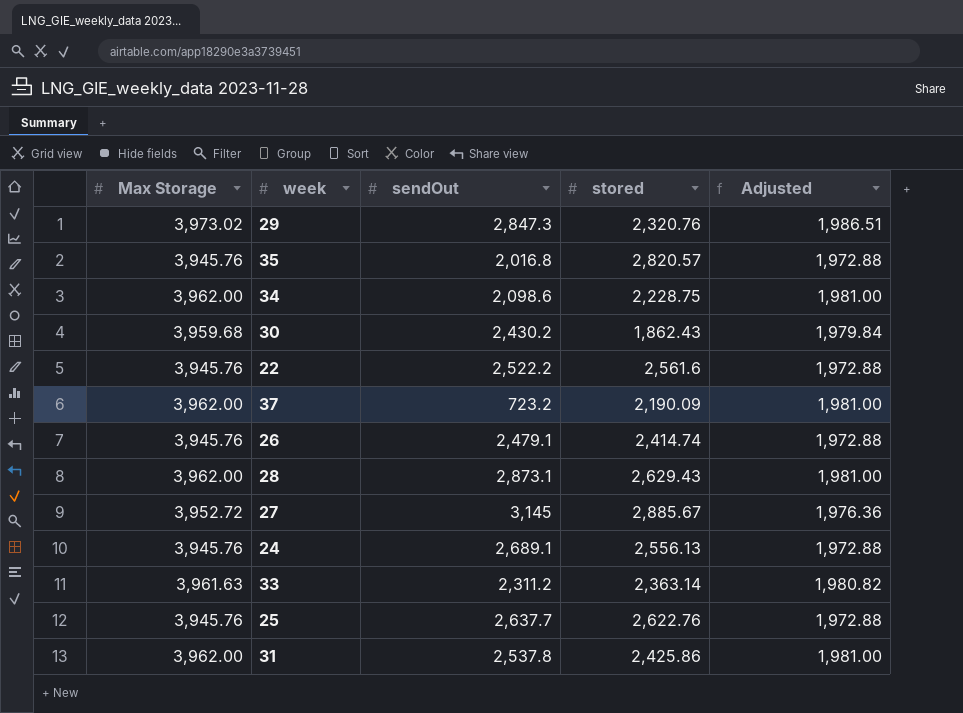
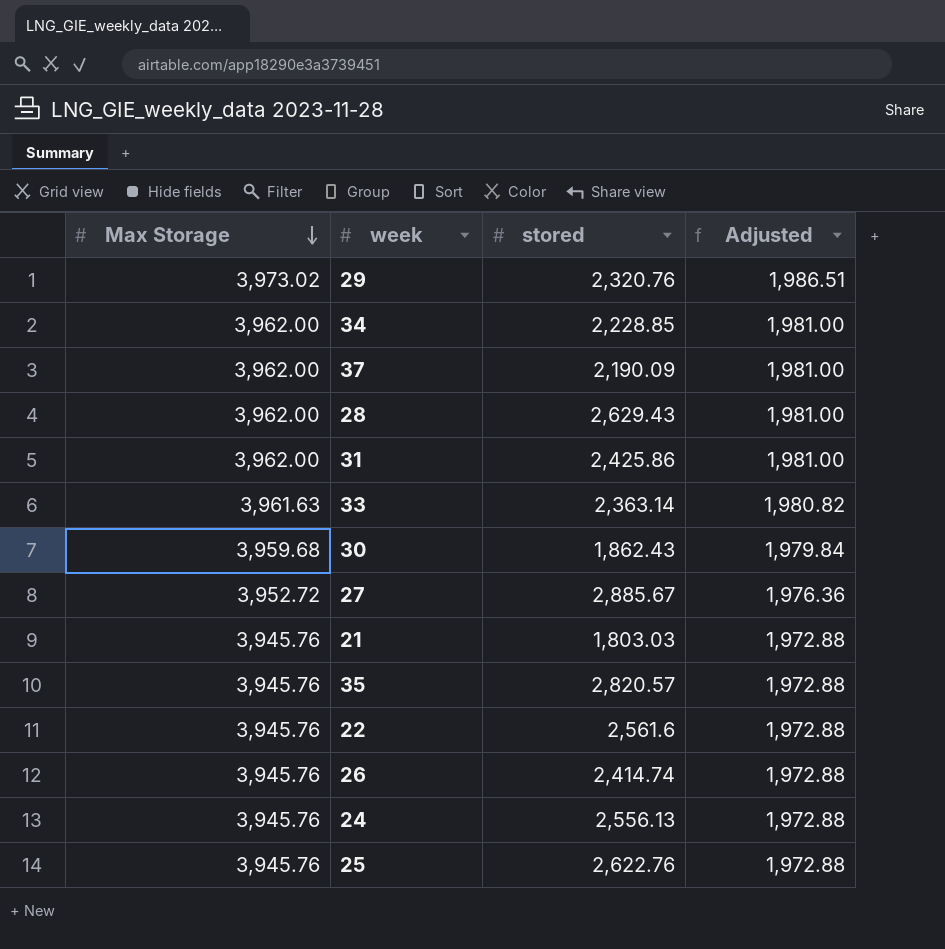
row order: none -> Max Storage descending
column sendOut | position: 3 -> none
34 | stored: 2,228.75 -> 2,228.85
row 21: none -> 3,945.76 | 1,803.03 | 1,972.88

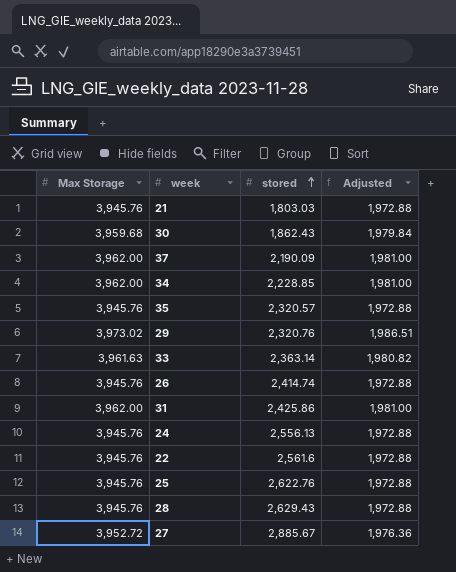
row order: Max Storage descending -> stored ascending
35 | stored: 2,820.57 -> 2,320.57
28 | Max Storage: 3,962.00 -> 3,945.76
28 | Adjusted: 1,981.00 -> 1,972.88

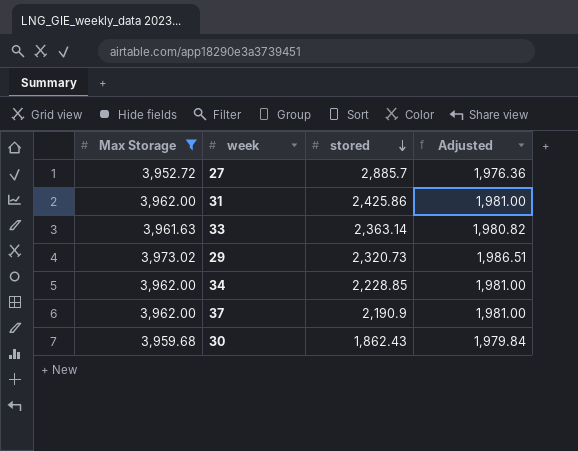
filter: none -> Max Storage != 3,945.76
row order: stored ascending -> stored descending
27 | stored: 2,885.67 -> 2,885.7
29 | stored: 2,320.76 -> 2,320.73
37 | stored: 2,190.09 -> 2,190.9

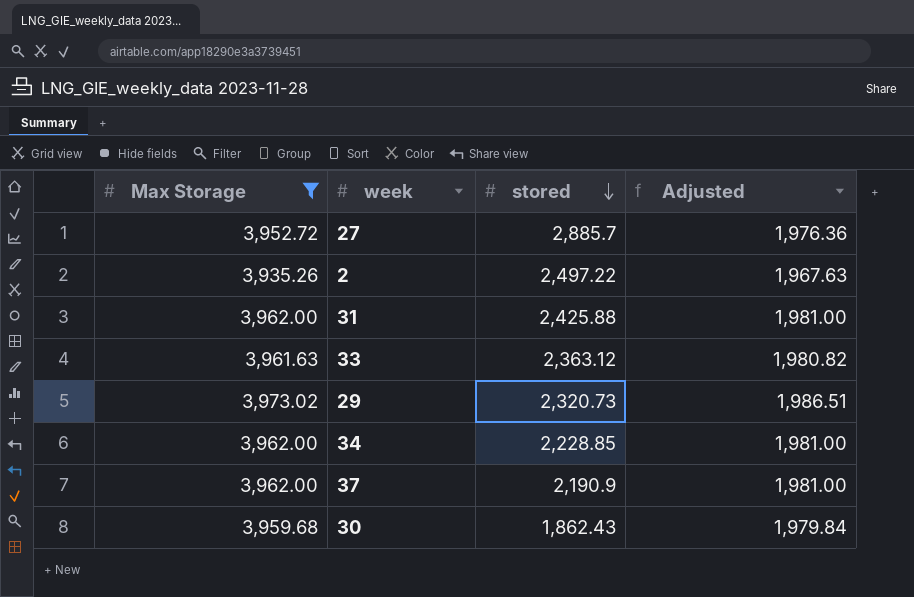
row 2: none -> 3,935.26 | 2,497.22 | 1,967.63
31 | stored: 2,425.86 -> 2,425.88
33 | stored: 2,363.14 -> 2,363.12

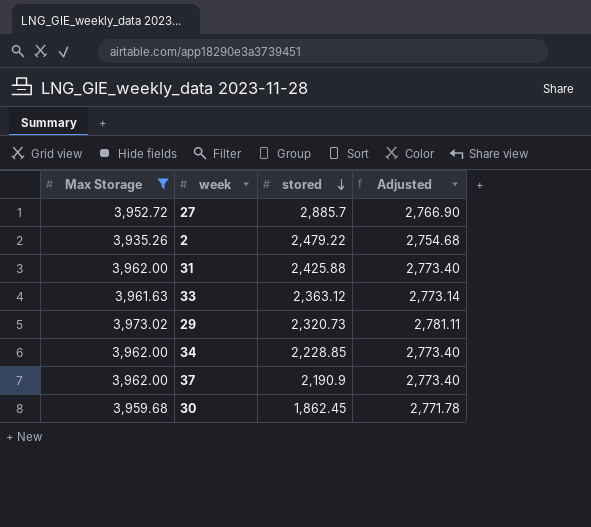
column Adjusted | formula: [Max Storage] * 0.5 -> [Max Storage] * 0.7
2 | stored: 2,497.22 -> 2,479.22
30 | stored: 1,862.43 -> 1,862.45

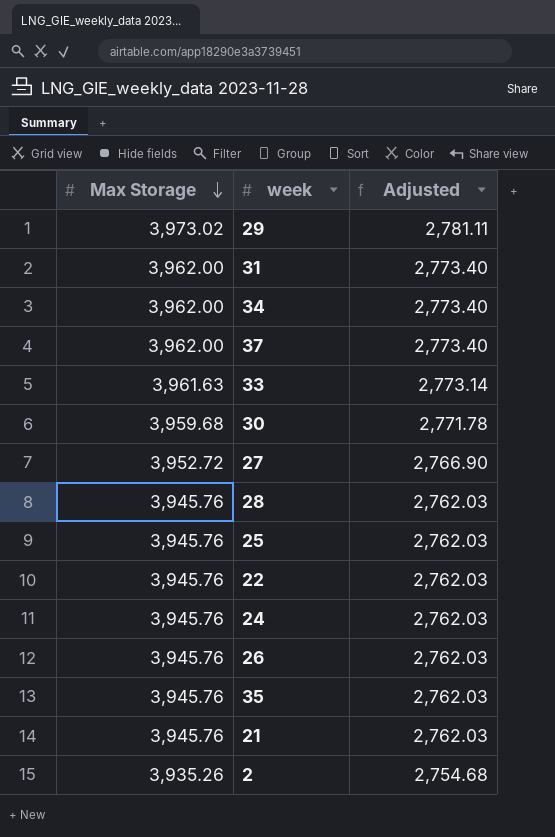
filter: Max Storage != 3,945.76 -> none
row order: stored descending -> Max Storage descending
column stored | position: 3 -> none

